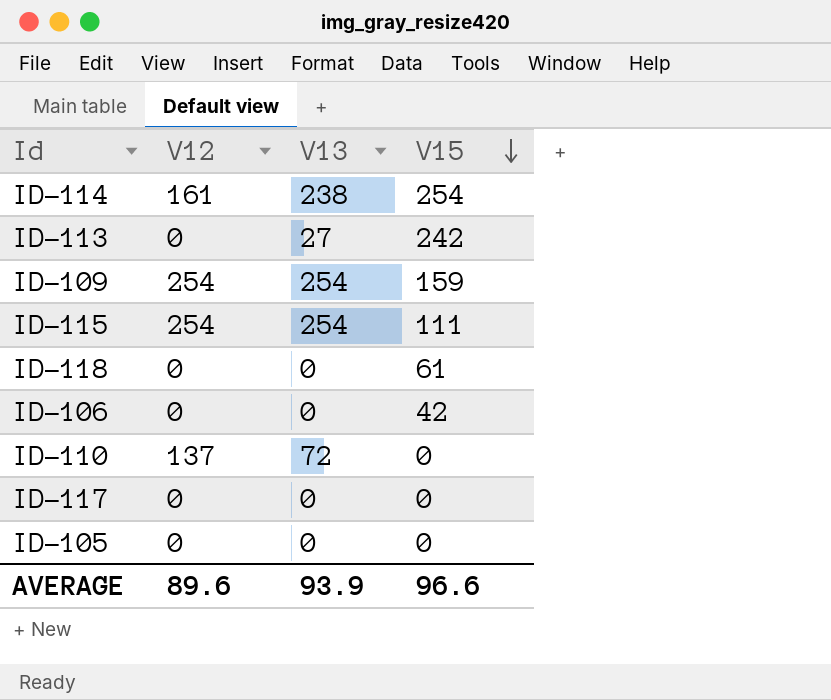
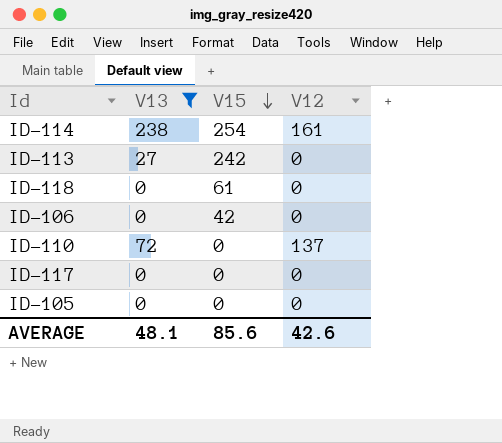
filter: none -> V13 != 254
column V12 | position: 2 -> 4
AVERAGE | V13: 93.9 -> 48.1
AVERAGE | V15: 96.6 -> 85.6
AVERAGE | V12: 89.6 -> 42.6

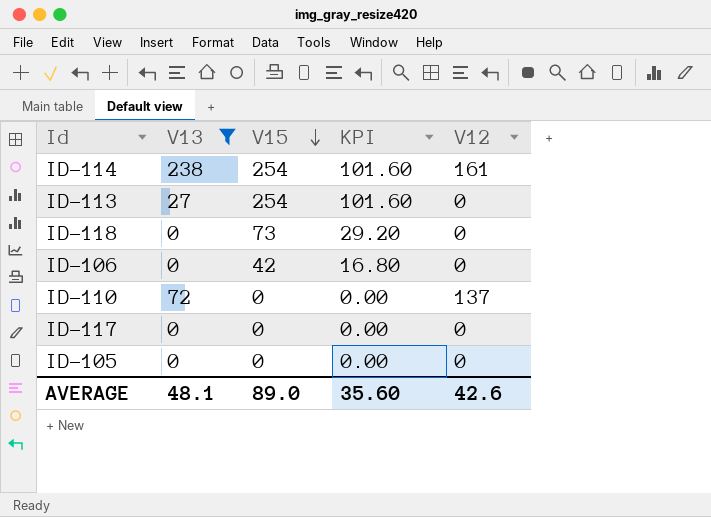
column KPI | formula: none -> [V15] * 0.4
ID-113 | V15: 242 -> 254
ID-118 | V15: 61 -> 73
AVERAGE | V15: 85.6 -> 89.0

